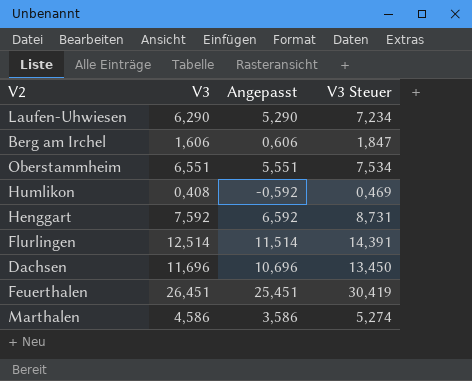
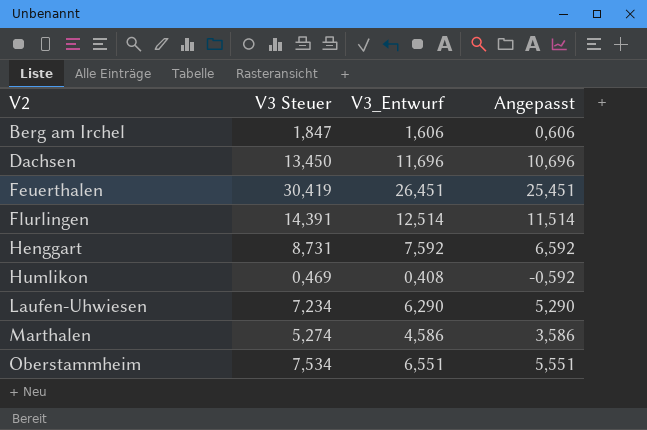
row order: none -> V2 ascending
column V3 Steuer | position: 4 -> 2
column name: V3 -> V3_Entwurf

